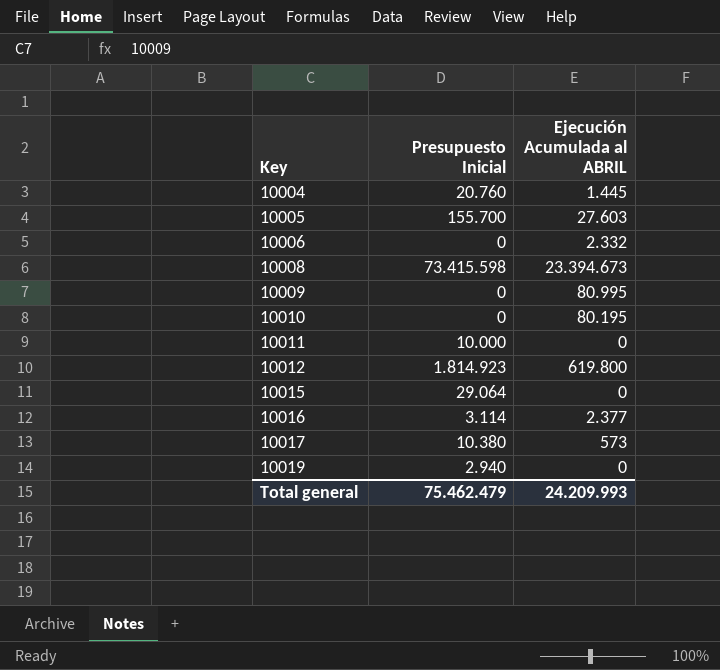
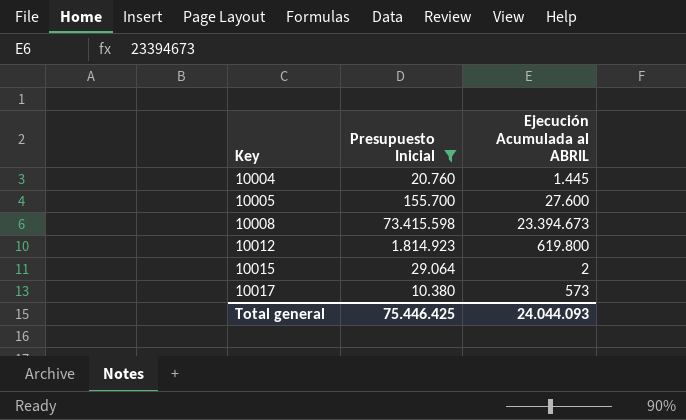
filter: none -> Presupuesto Inicial >= 10.380
10005 | Ejecución Acumulada al ABRIL: 27.603 -> 27.600
10015 | Ejecución Acumulada al ABRIL: 0 -> 2
Total general | Presupuesto Inicial: 75.462.479 -> 75.446.425
Total general | Ejecución Acumulada al ABRIL: 24.209.993 -> 24.044.093

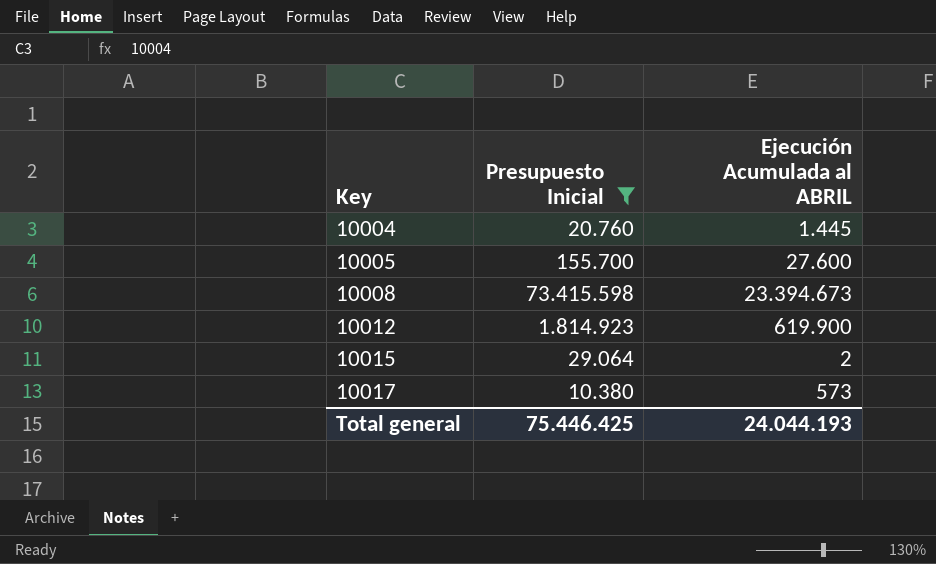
10012 | Ejecución Acumulada al ABRIL: 619.800 -> 619.900
Total general | Ejecución Acumulada al ABRIL: 24.044.093 -> 24.044.193

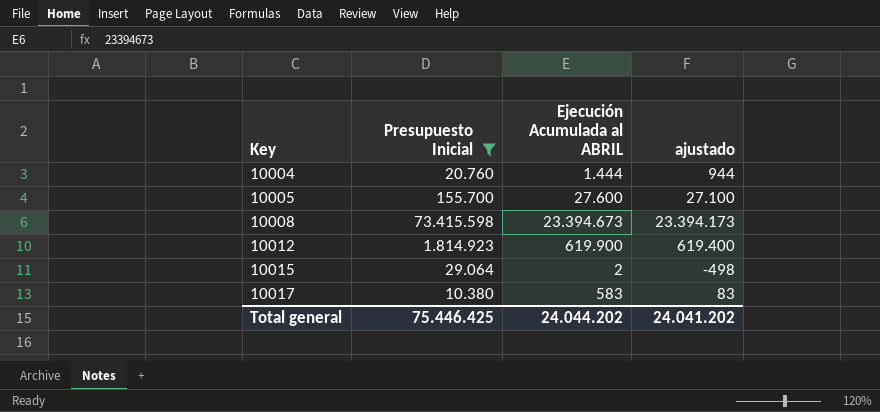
column ajustado | formula: none -> [Ejecución Acumulada al ABRIL] - 500
10004 | Ejecución Acumulada al ABRIL: 1.445 -> 1.444
10017 | Ejecución Acumulada al ABRIL: 573 -> 583
Total general | Ejecución Acumulada al ABRIL: 24.044.193 -> 24.044.202

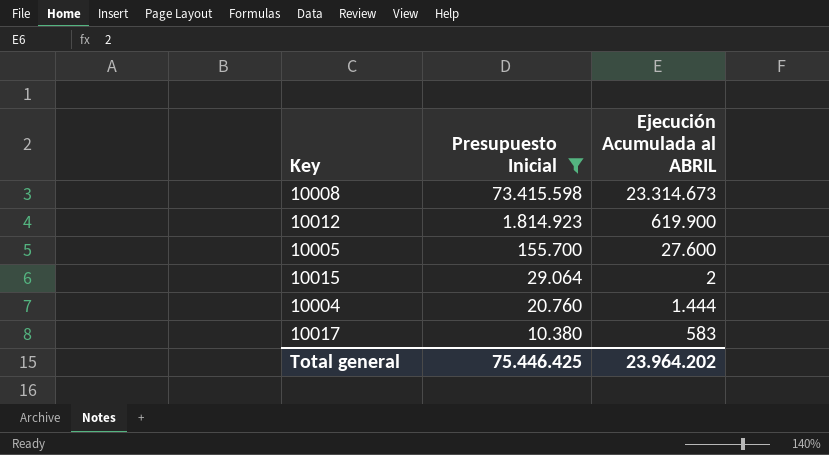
row order: Key ascending -> Presupuesto Inicial descending
column ajustado | formula: [Ejecución Acumulada al ABRIL] - 500 -> none
10008 | Ejecución Acumulada al ABRIL: 23.394.673 -> 23.314.673
Total general | Ejecución Acumulada al ABRIL: 24.044.202 -> 23.964.202

